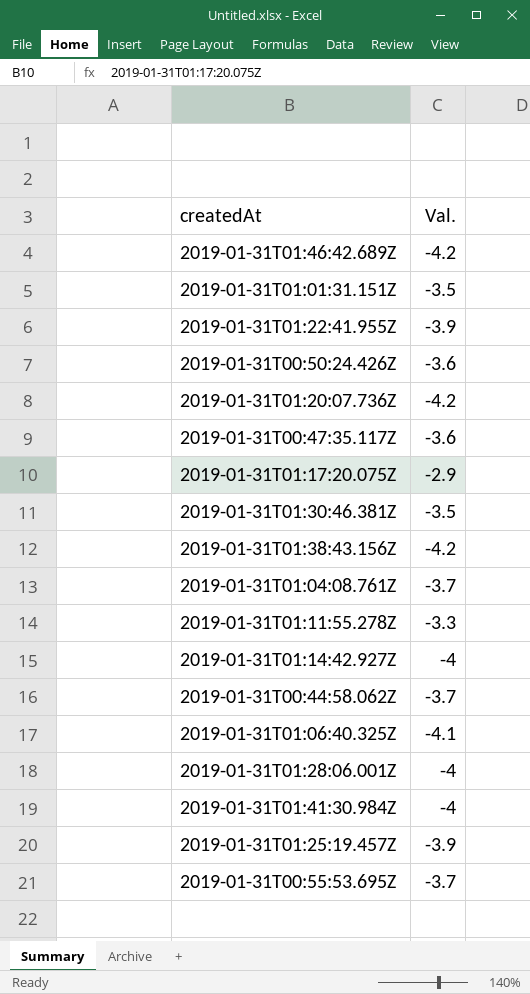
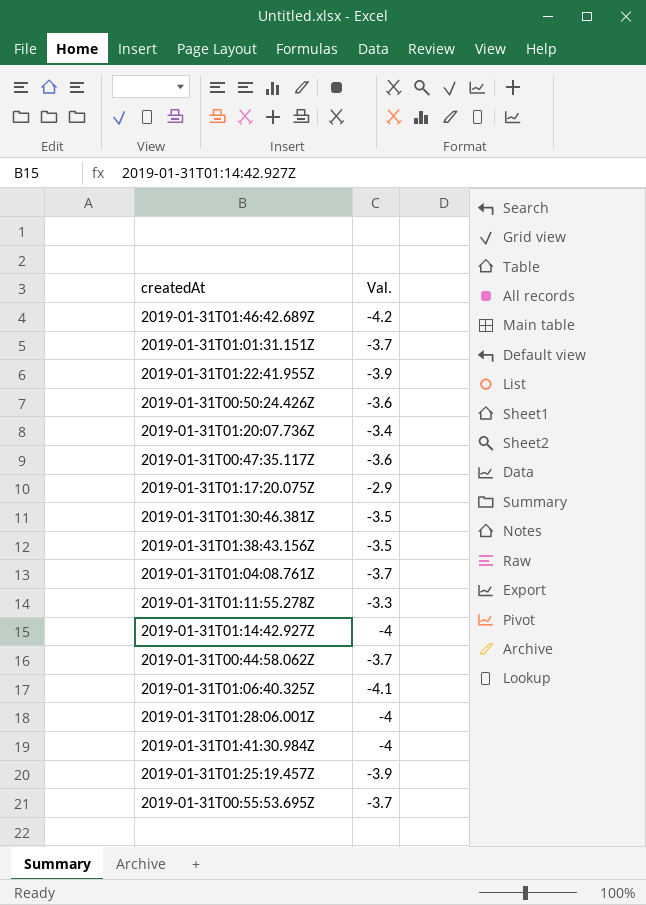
2019-01-31T01:01:31.151Z | Val.: -3.5 -> -3.7
2019-01-31T01:20:07.736Z | Val.: -4.2 -> -3.4
2019-01-31T01:38:43.156Z | Val.: -4.2 -> -3.5

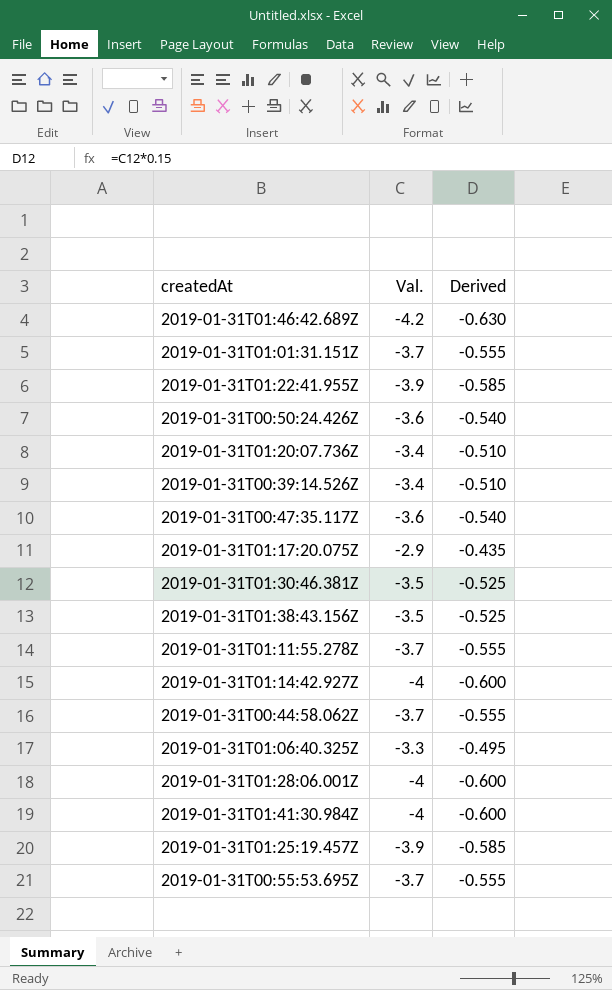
column Derived | formula: none -> [Val.] * 0.15
row 2019-01-31T01:04:08.761Z: -3.7 -> none
row 2019-01-31T00:39:14.526Z: none -> -3.4 | -0.510
2019-01-31T01:11:55.278Z | Val.: -3.3 -> -3.7
2019-01-31T01:06:40.325Z | Val.: -4.1 -> -3.3

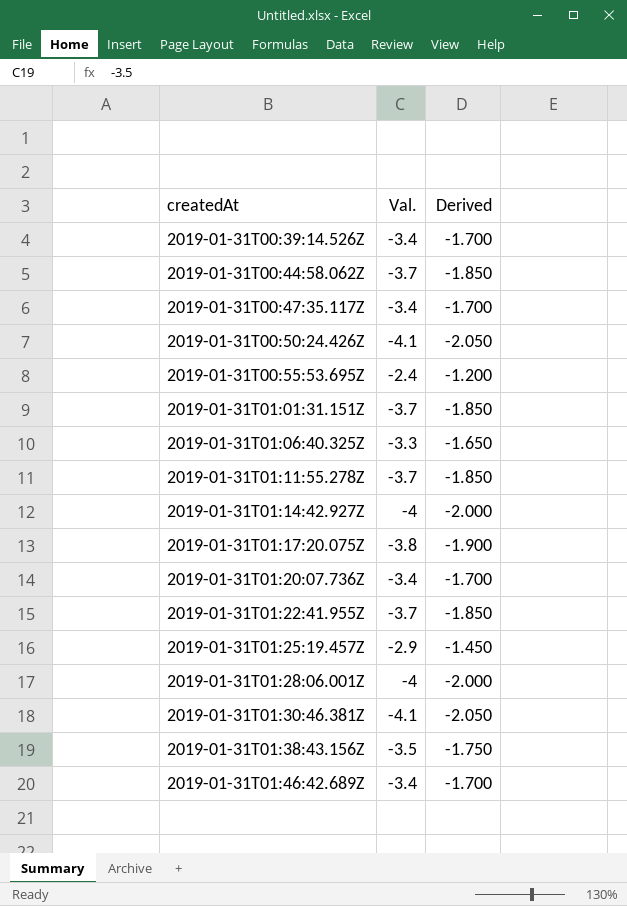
row order: none -> createdAt ascending
column Derived | formula: [Val.] * 0.15 -> [Val.] * 0.5
row 2019-01-31T01:41:30.984Z: -4 | -0.600 -> none
2019-01-31T00:47:35.117Z | Val.: -3.6 -> -3.4
2019-01-31T00:50:24.426Z | Val.: -3.6 -> -4.1
2019-01-31T00:55:53.695Z | Val.: -3.7 -> -2.4
2019-01-31T01:17:20.075Z | Val.: -2.9 -> -3.8
2019-01-31T01:22:41.955Z | Val.: -3.9 -> -3.7
2019-01-31T01:25:19.457Z | Val.: -3.9 -> -2.9
2019-01-31T01:30:46.381Z | Val.: -3.5 -> -4.1
2019-01-31T01:46:42.689Z | Val.: -4.2 -> -3.4

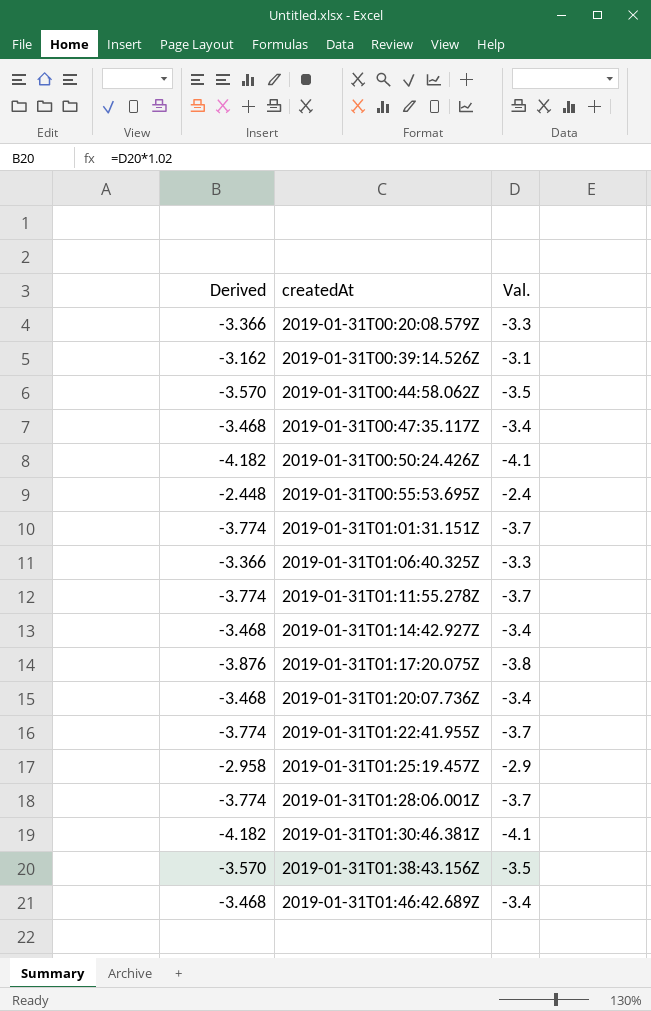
column Derived | formula: [Val.] * 0.5 -> [Val.] * 1.02
column Derived | position: 3 -> 1
row 2019-01-31T00:20:08.579Z: none -> -3.366 | -3.3
2019-01-31T00:39:14.526Z | Val.: -3.4 -> -3.1
2019-01-31T00:44:58.062Z | Val.: -3.7 -> -3.5
2019-01-31T01:14:42.927Z | Val.: -4 -> -3.4
2019-01-31T01:28:06.001Z | Val.: -4 -> -3.7

